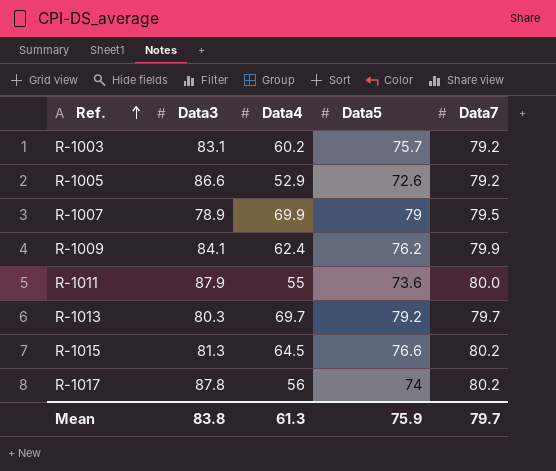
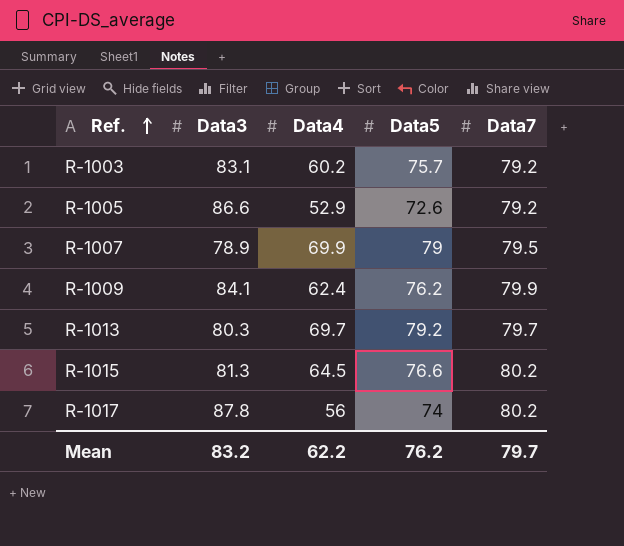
row R-1011: 87.9 | 55 | 73.6 | 80.0 -> none
Mean | Data3: 83.8 -> 83.2
Mean | Data4: 61.3 -> 62.2
Mean | Data5: 75.9 -> 76.2

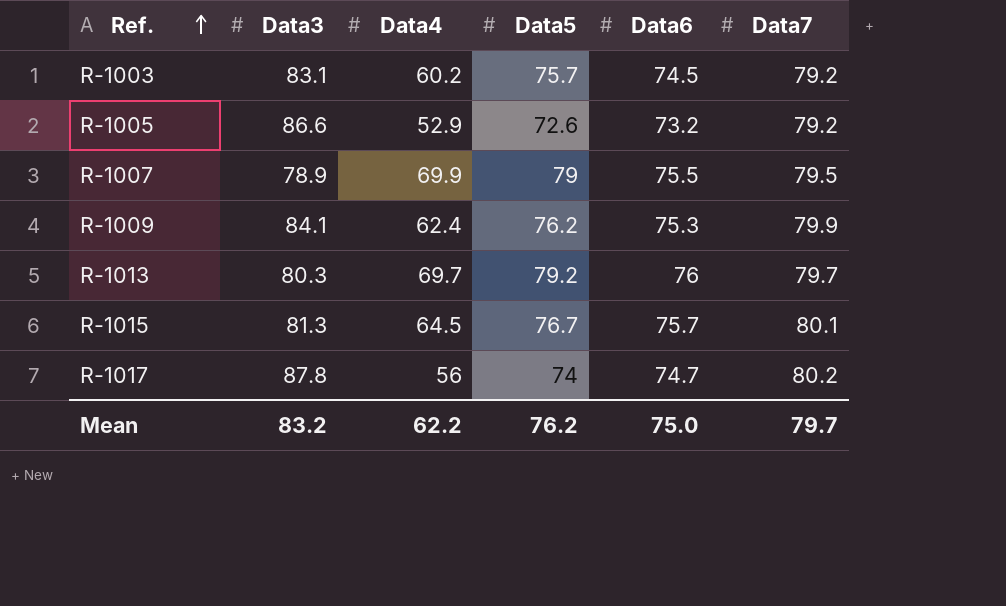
column Data6 | position: none -> 5
R-1015 | Data5: 76.6 -> 76.7
R-1015 | Data7: 80.2 -> 80.1

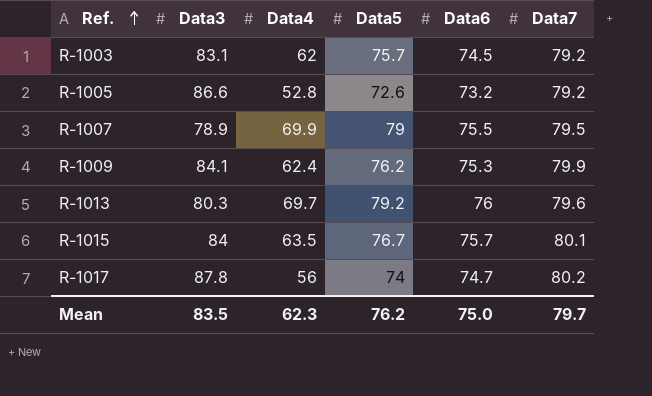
R-1003 | Data4: 60.2 -> 62
R-1005 | Data4: 52.9 -> 52.8
R-1013 | Data7: 79.7 -> 79.6
R-1015 | Data3: 81.3 -> 84
R-1015 | Data4: 64.5 -> 63.5
Mean | Data3: 83.2 -> 83.5
Mean | Data4: 62.2 -> 62.3

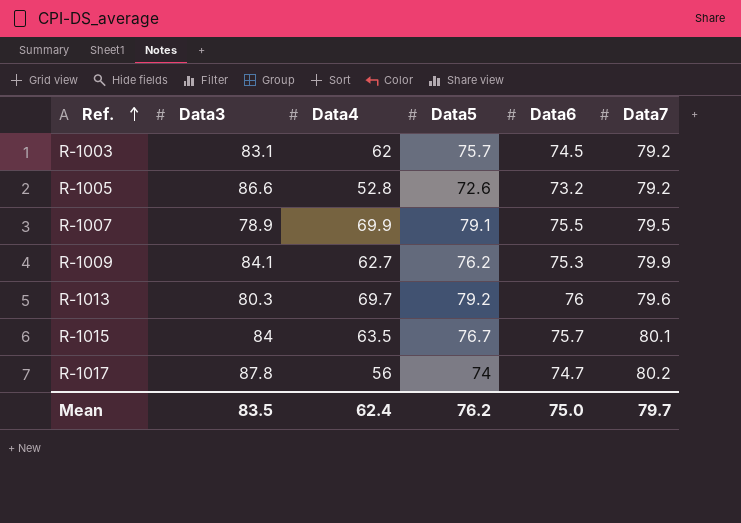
R-1007 | Data5: 79 -> 79.1
R-1009 | Data4: 62.4 -> 62.7
Mean | Data4: 62.3 -> 62.4

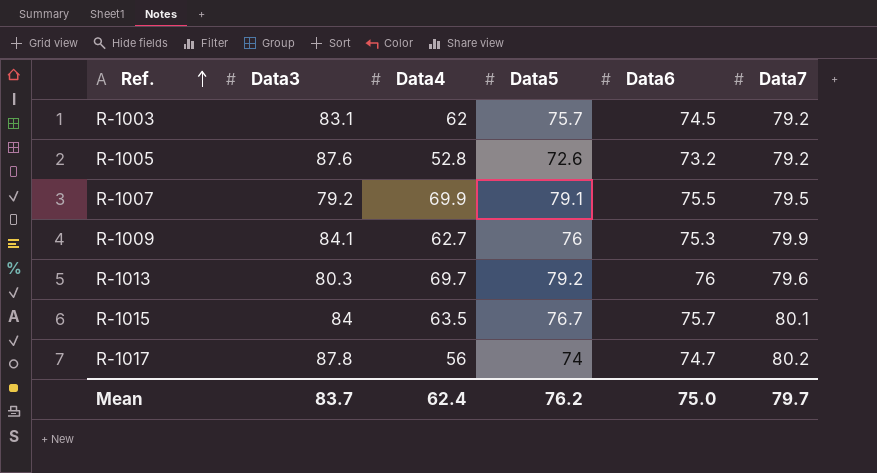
R-1005 | Data3: 86.6 -> 87.6
R-1007 | Data3: 78.9 -> 79.2
R-1009 | Data5: 76.2 -> 76
Mean | Data3: 83.5 -> 83.7

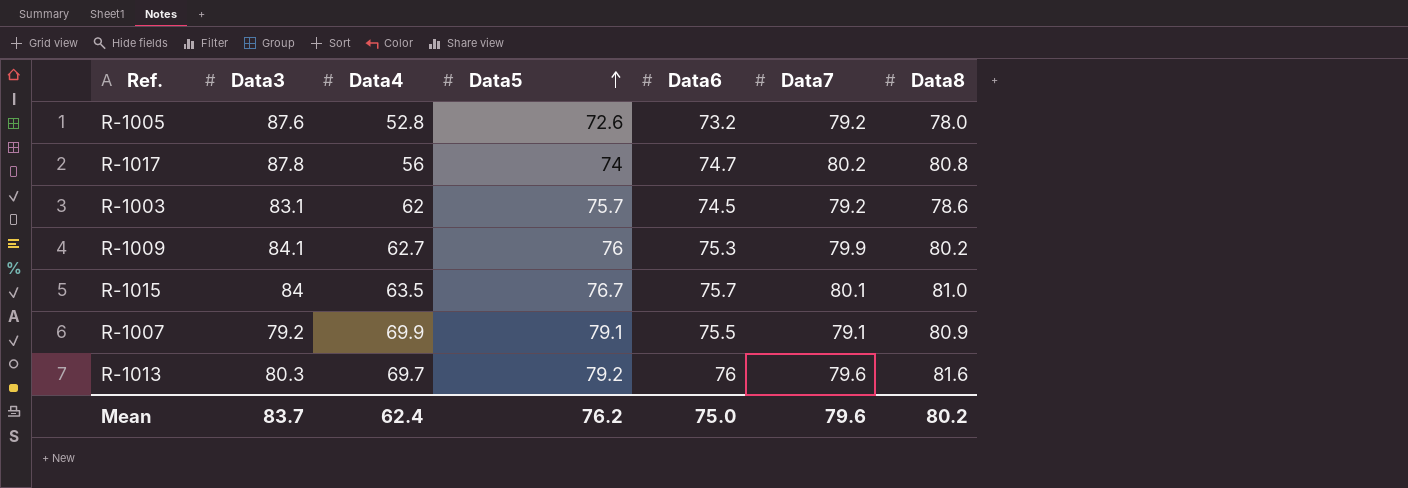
row order: Ref. ascending -> Data5 ascending
column Data8 | position: none -> 7
R-1007 | Data7: 79.5 -> 79.1
Mean | Data7: 79.7 -> 79.6

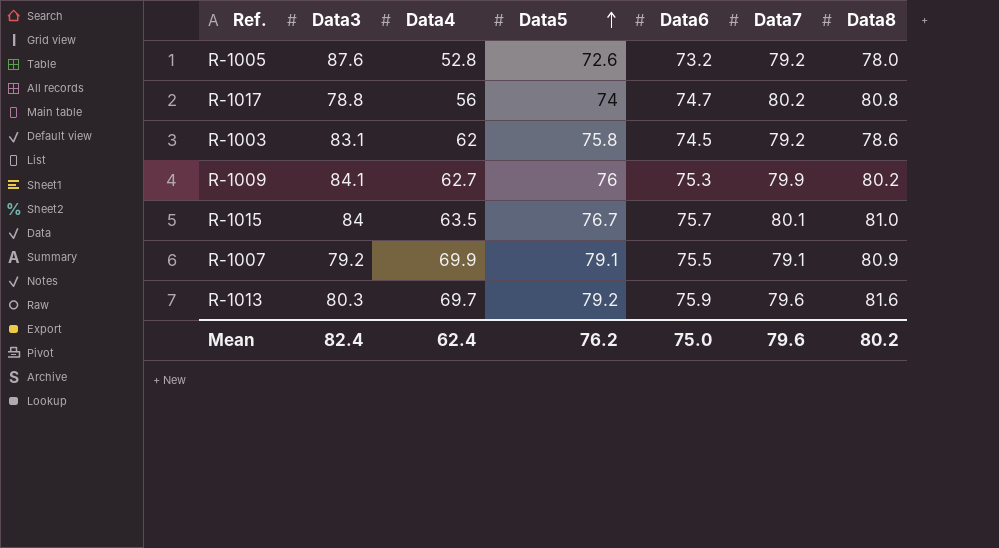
R-1017 | Data3: 87.8 -> 78.8
R-1003 | Data5: 75.7 -> 75.8
R-1013 | Data6: 76 -> 75.9
Mean | Data3: 83.7 -> 82.4

